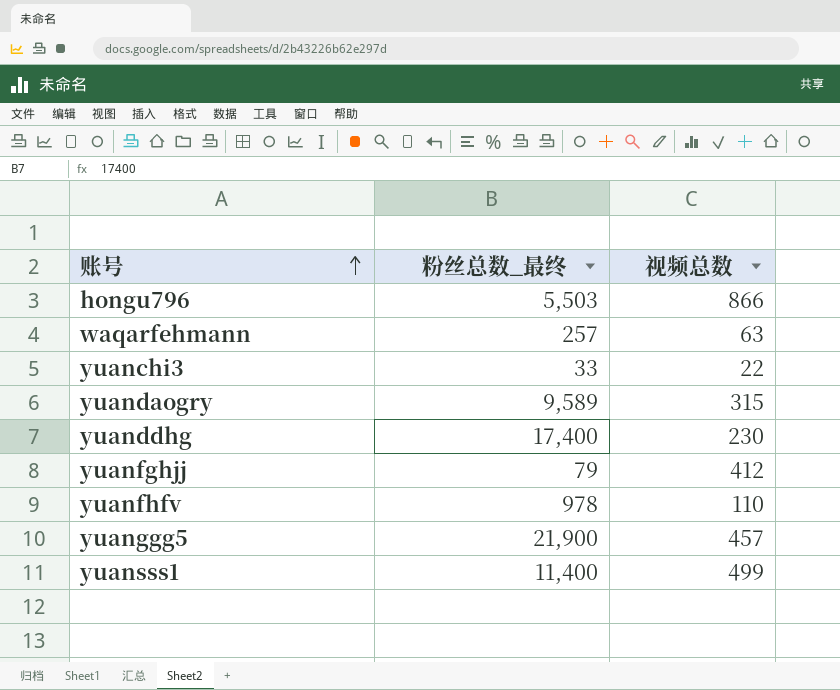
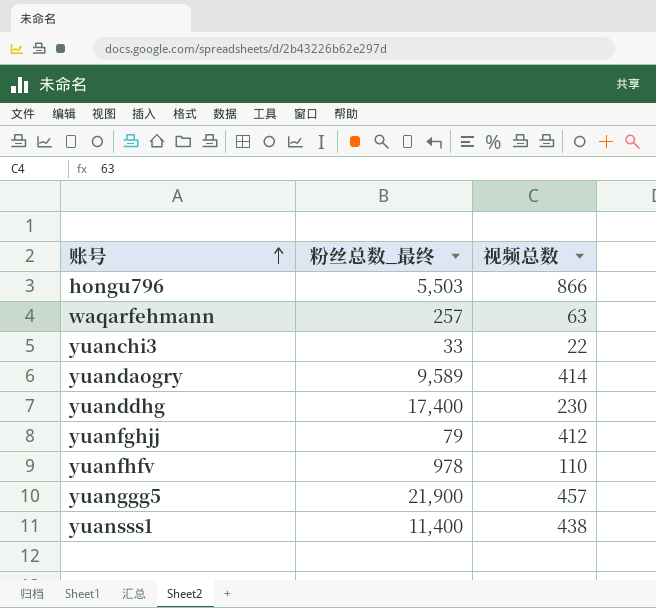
yuandaogry | 视频总数: 315 -> 414
yuansss1 | 视频总数: 499 -> 438

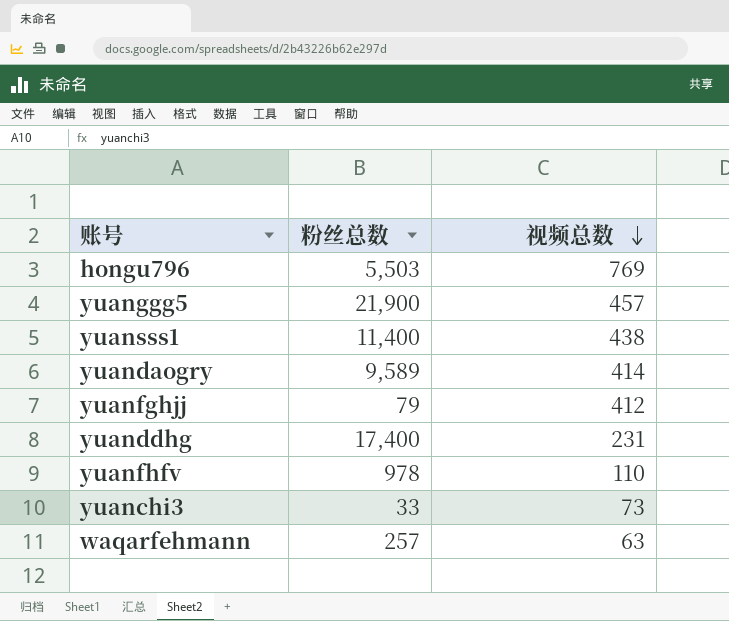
row order: 账号 ascending -> 视频总数 descending
column name: 粉丝总数_最终 -> 粉丝总数
hongu796 | 视频总数: 866 -> 769
yuanddhg | 视频总数: 230 -> 231
yuanchi3 | 视频总数: 22 -> 73

